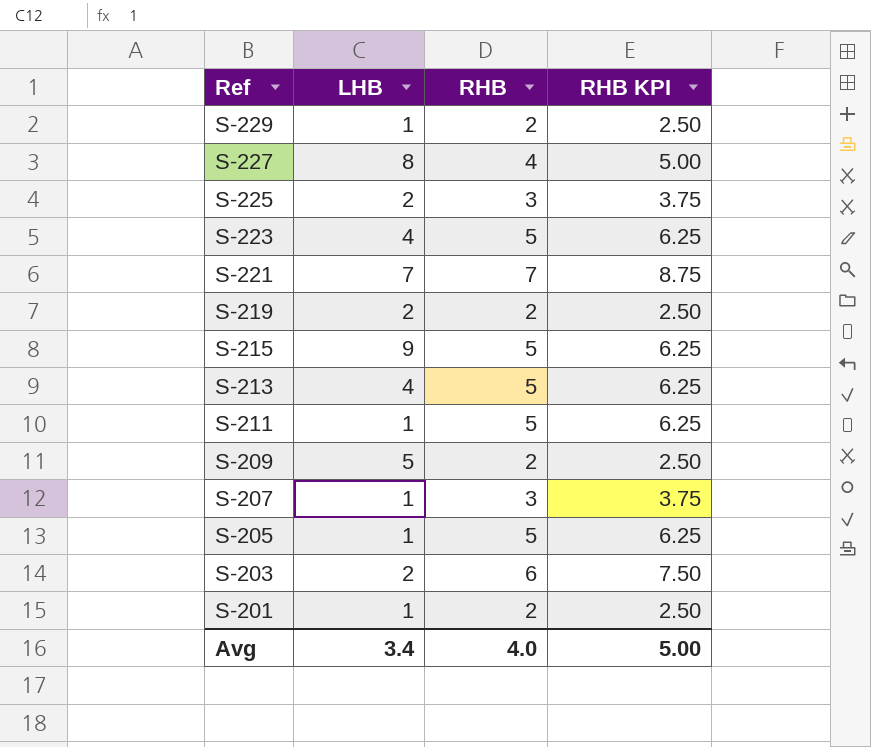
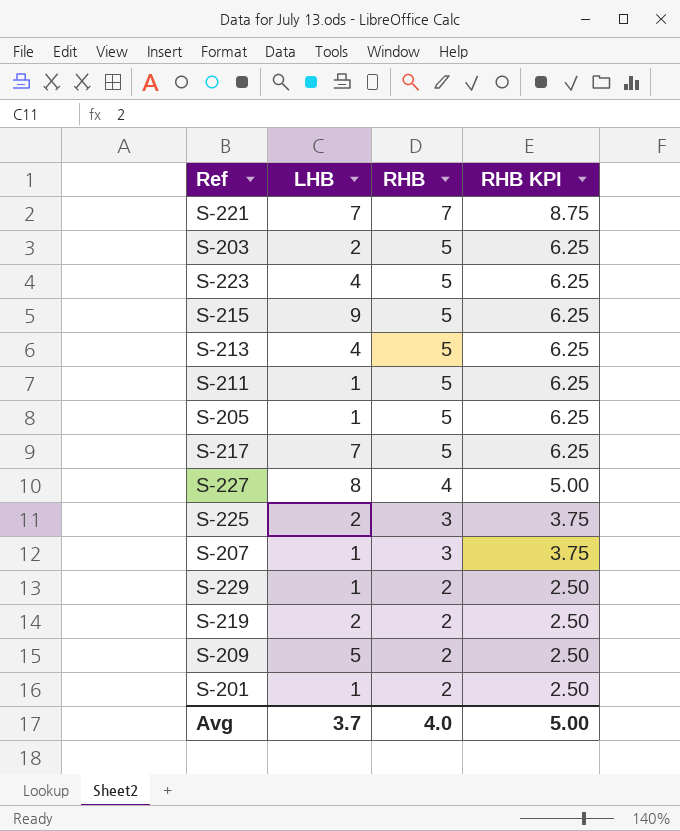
row order: Ref descending -> RHB descending
S-203 | RHB: 6 -> 5
S-203 | RHB KPI: 7.50 -> 6.25
row S-217: none -> 7 | 5 | 6.25
Avg | LHB: 3.4 -> 3.7

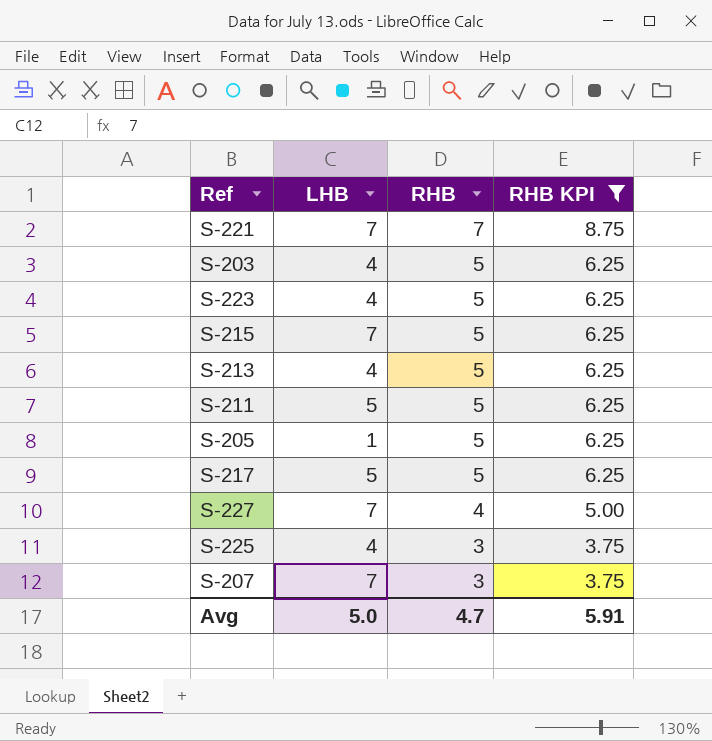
filter: none -> RHB KPI != 2.50
S-203 | LHB: 2 -> 4
S-215 | LHB: 9 -> 7
S-211 | LHB: 1 -> 5
S-217 | LHB: 7 -> 5
S-227 | LHB: 8 -> 7
S-225 | LHB: 2 -> 4
S-207 | LHB: 1 -> 7
Avg | LHB: 3.7 -> 5.0
Avg | RHB: 4.0 -> 4.7
Avg | RHB KPI: 5.00 -> 5.91

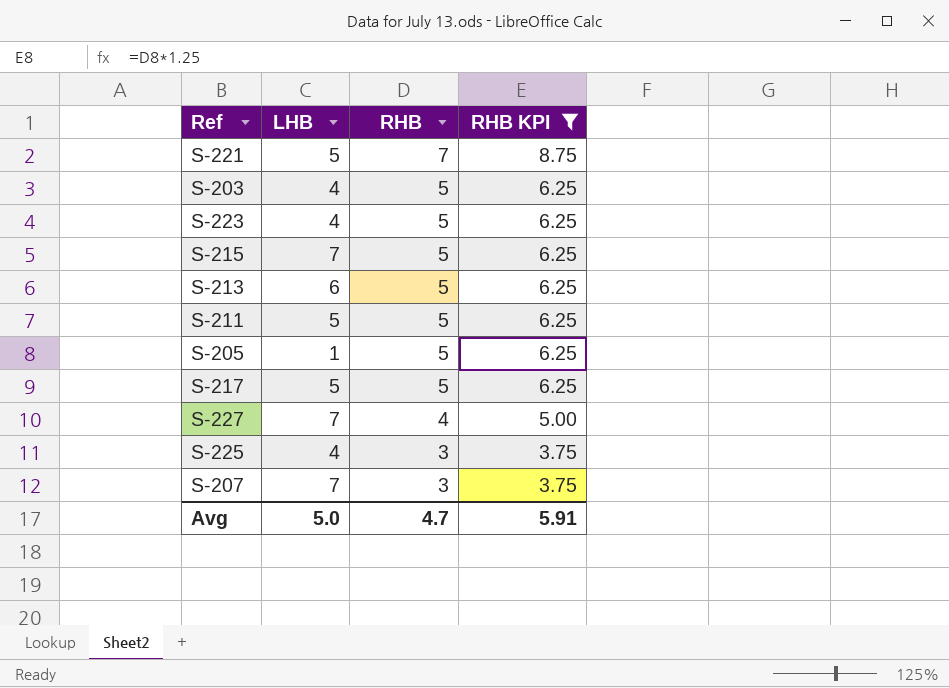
S-221 | LHB: 7 -> 5
S-213 | LHB: 4 -> 6

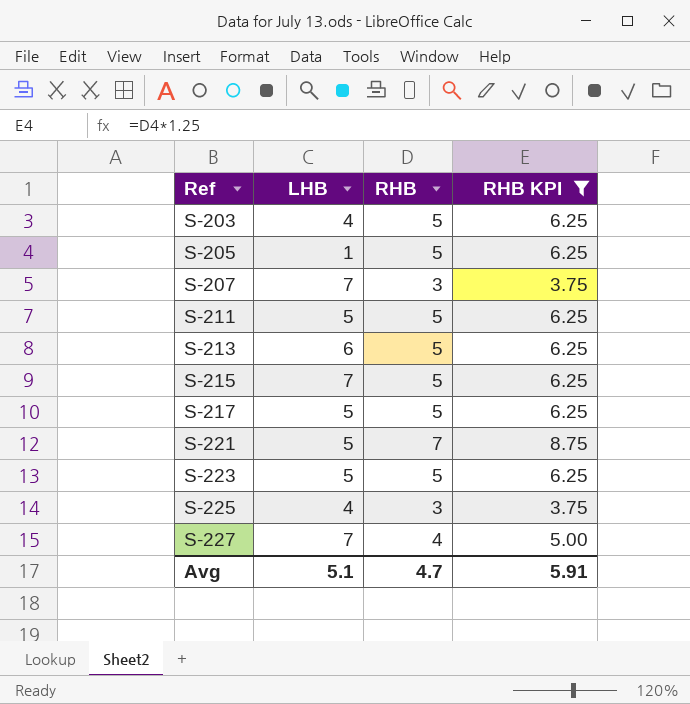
row order: RHB descending -> Ref ascending
S-223 | LHB: 4 -> 5
Avg | LHB: 5.0 -> 5.1

